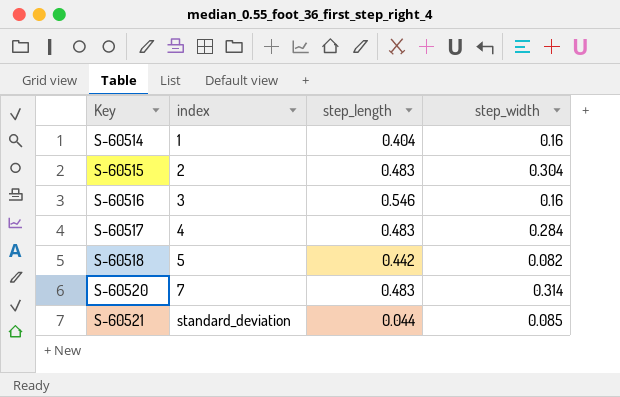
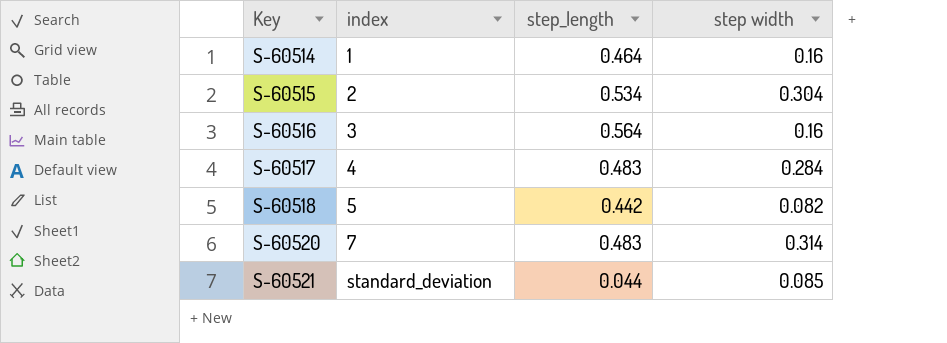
column name: step_width -> step width
S-60514 | step_length: 0.404 -> 0.464
S-60515 | step_length: 0.483 -> 0.534
S-60516 | step_length: 0.546 -> 0.564

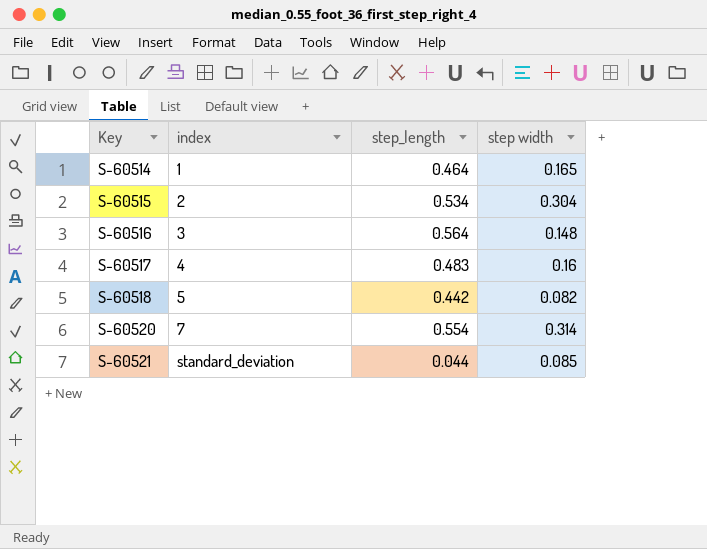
S-60514 | step width: 0.16 -> 0.165
S-60516 | step width: 0.16 -> 0.148
S-60517 | step width: 0.284 -> 0.16
S-60520 | step_length: 0.483 -> 0.554

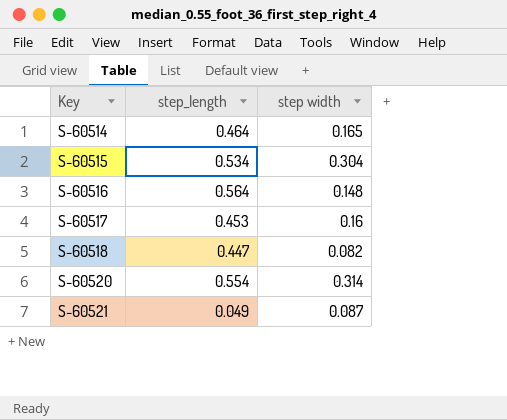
column index | position: 2 -> none
S-60517 | step_length: 0.483 -> 0.453
S-60518 | step_length: 0.442 -> 0.447
S-60521 | step_length: 0.044 -> 0.049
S-60521 | step width: 0.085 -> 0.087

